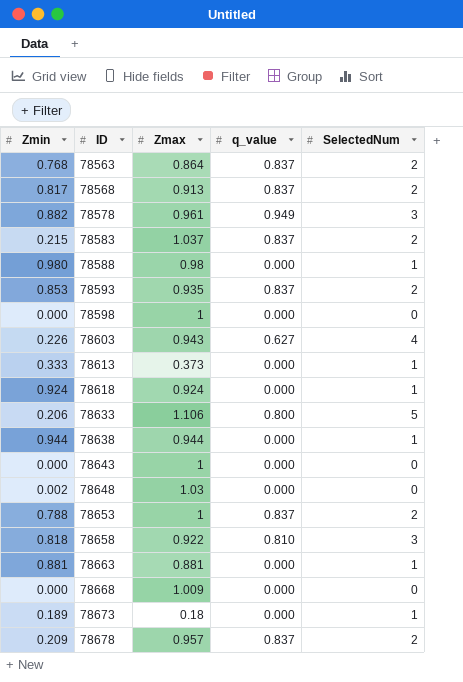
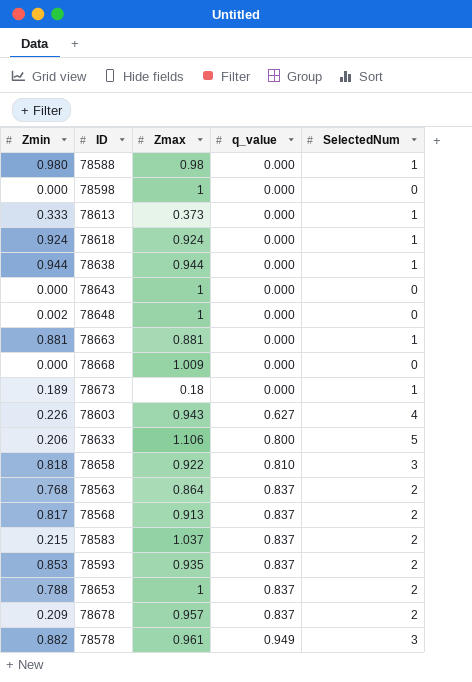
row order: ID ascending -> q_value ascending
78648 | Zmax: 1.03 -> 1

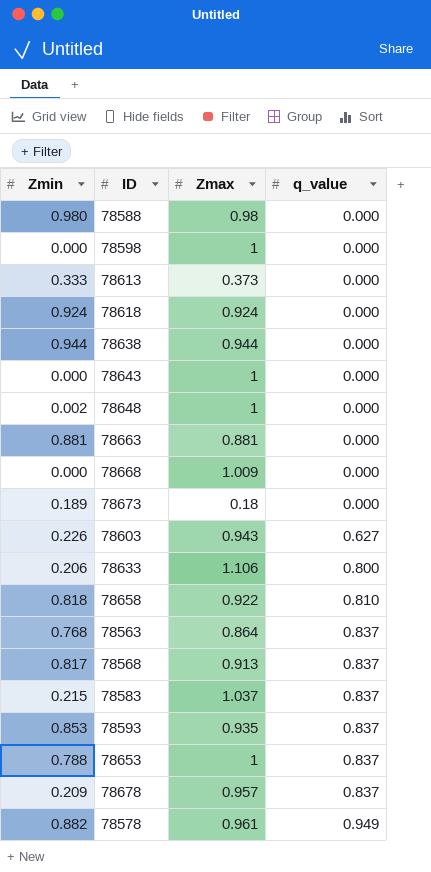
column SelectedNum | position: 5 -> none

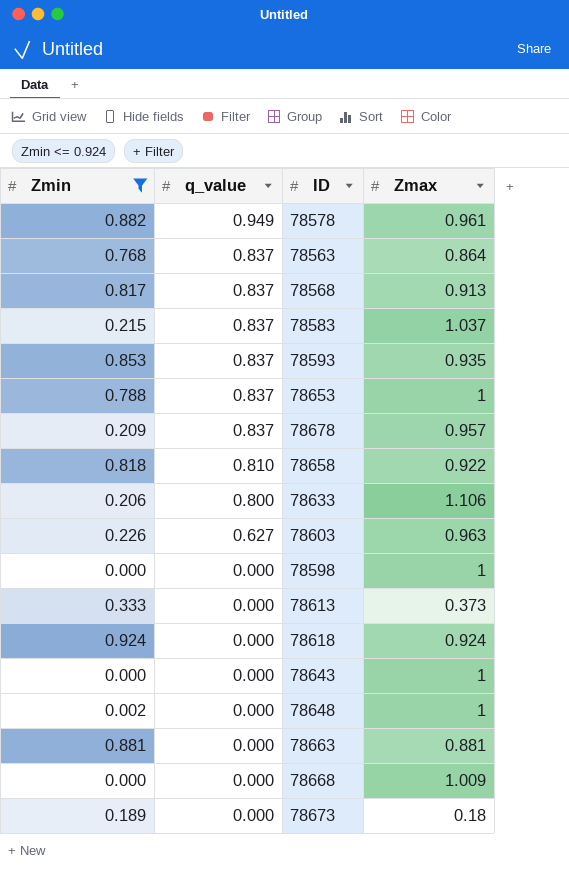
filter: none -> Zmin <= 0.924
row order: q_value ascending -> q_value descending
column q_value | position: 4 -> 2
78603 | Zmax: 0.943 -> 0.963

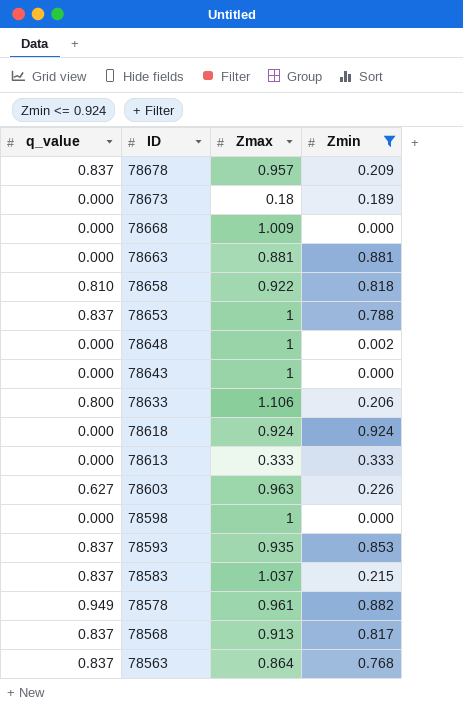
row order: q_value descending -> ID descending
column Zmin | position: 1 -> 4
78613 | Zmax: 0.373 -> 0.333

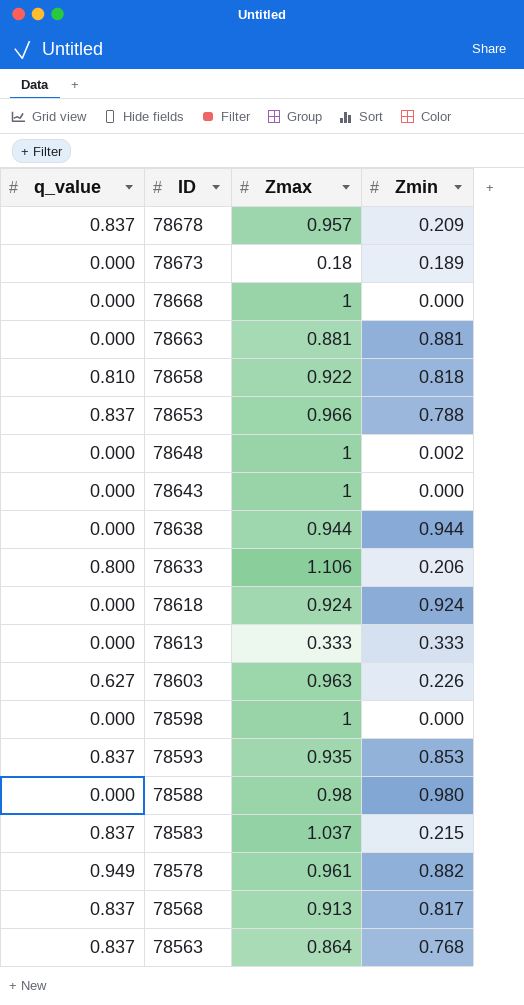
filter: Zmin <= 0.924 -> none
78668 | Zmax: 1.009 -> 1
78653 | Zmax: 1 -> 0.966

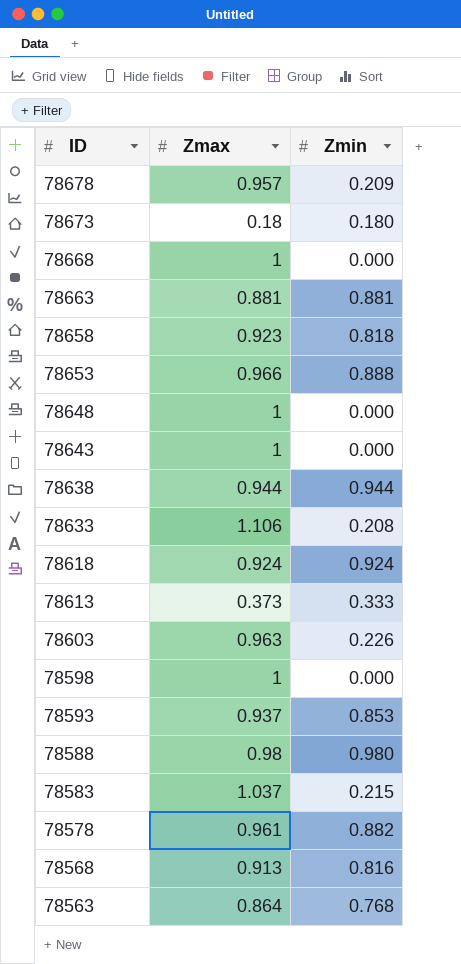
column q_value | position: 1 -> none
78673 | Zmin: 0.189 -> 0.180
78658 | Zmax: 0.922 -> 0.923
78653 | Zmin: 0.788 -> 0.888
78648 | Zmin: 0.002 -> 0.000
78633 | Zmin: 0.206 -> 0.208
78613 | Zmax: 0.333 -> 0.373
78593 | Zmax: 0.935 -> 0.937
78568 | Zmin: 0.817 -> 0.816

